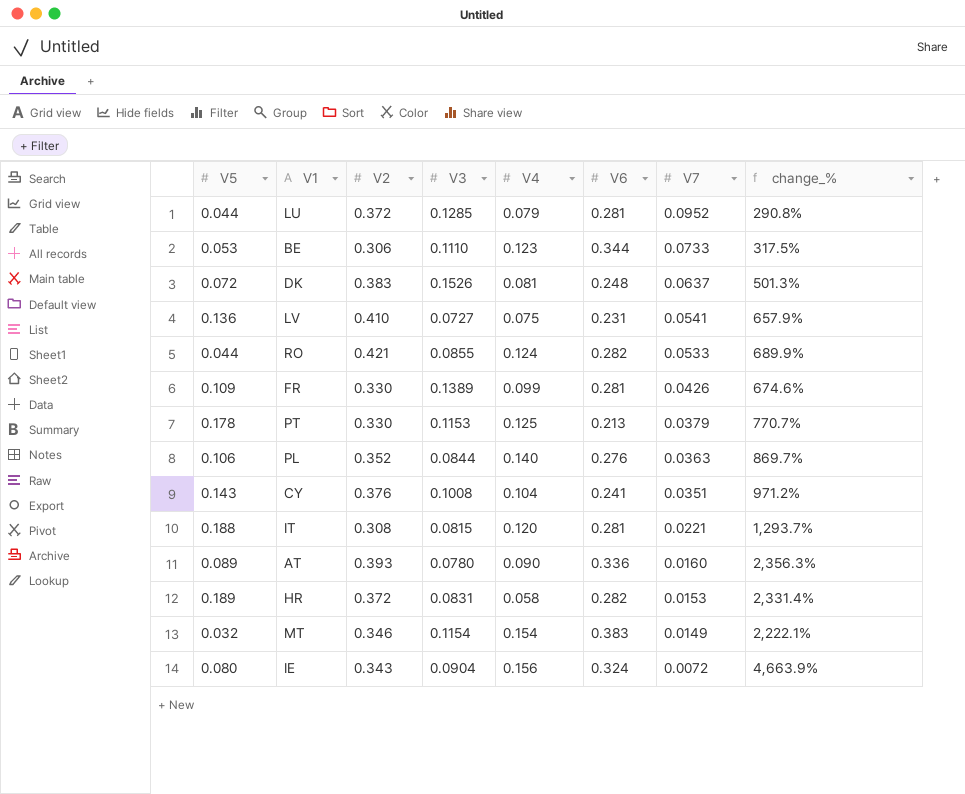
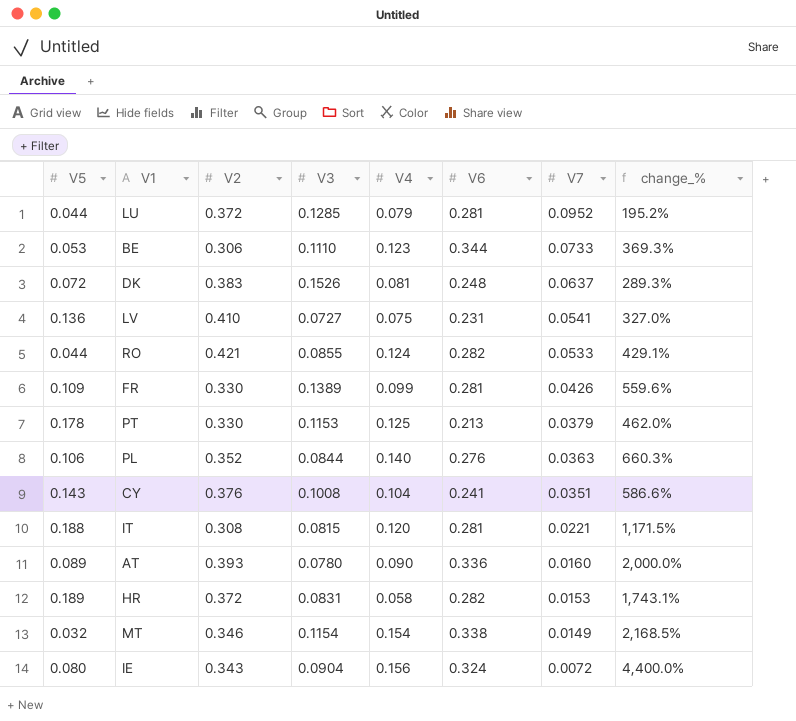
column change_% | formula: ([V2] - [V7]) / [V7] -> ([V6] - [V7]) / [V7]
MT | V6: 0.383 -> 0.338

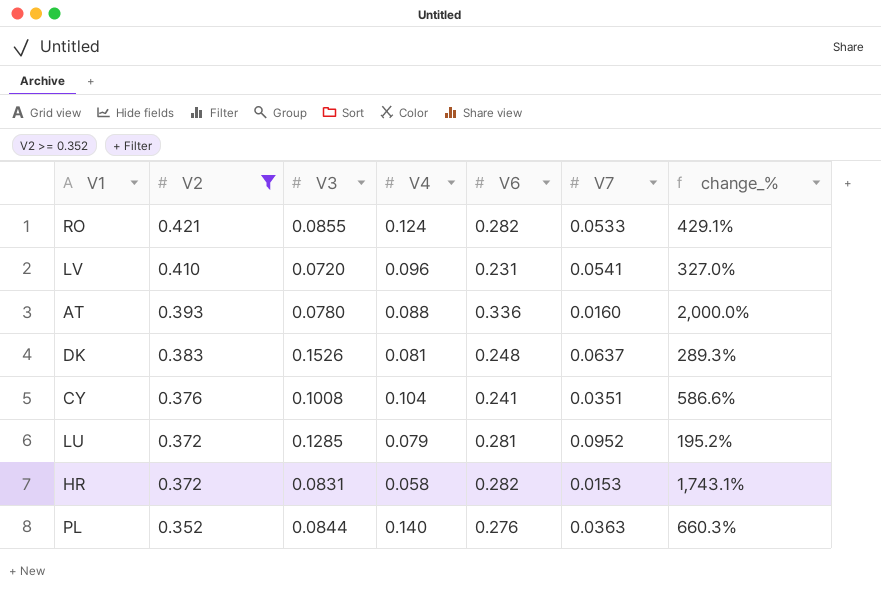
filter: none -> V2 >= 0.352
row order: V7 descending -> V2 descending
column V5 | position: 1 -> none
LV | V3: 0.0727 -> 0.0720
LV | V4: 0.075 -> 0.096
AT | V4: 0.090 -> 0.088

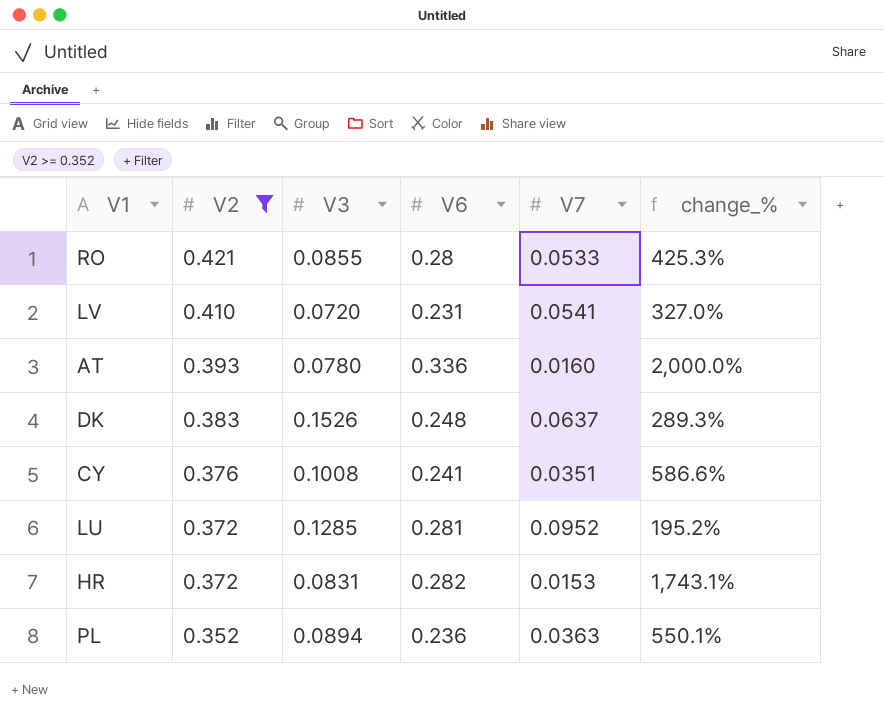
column V4 | position: 4 -> none
RO | V6: 0.282 -> 0.28
RO | change_%: 429.1% -> 425.3%
PL | V3: 0.0844 -> 0.0894
PL | V6: 0.276 -> 0.236
PL | change_%: 660.3% -> 550.1%

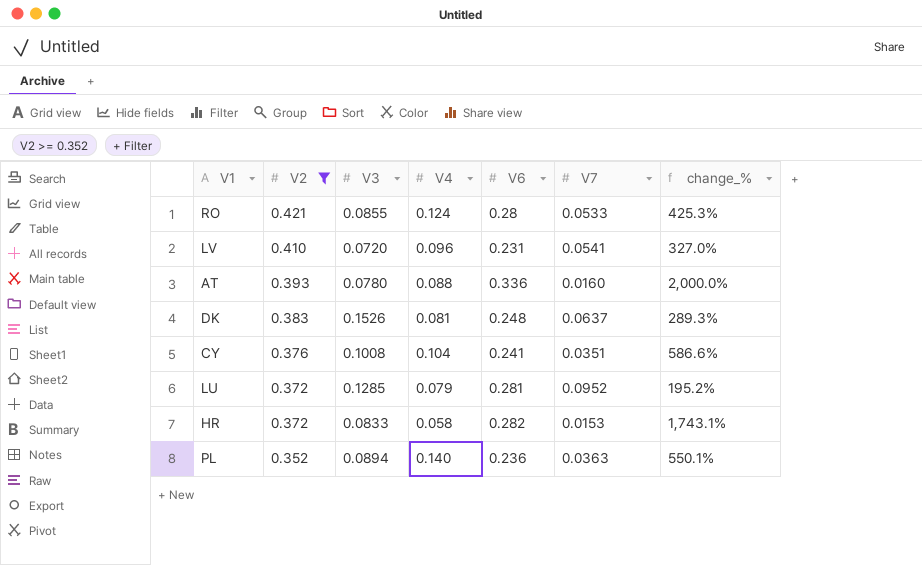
column V4 | position: none -> 4
HR | V3: 0.0831 -> 0.0833

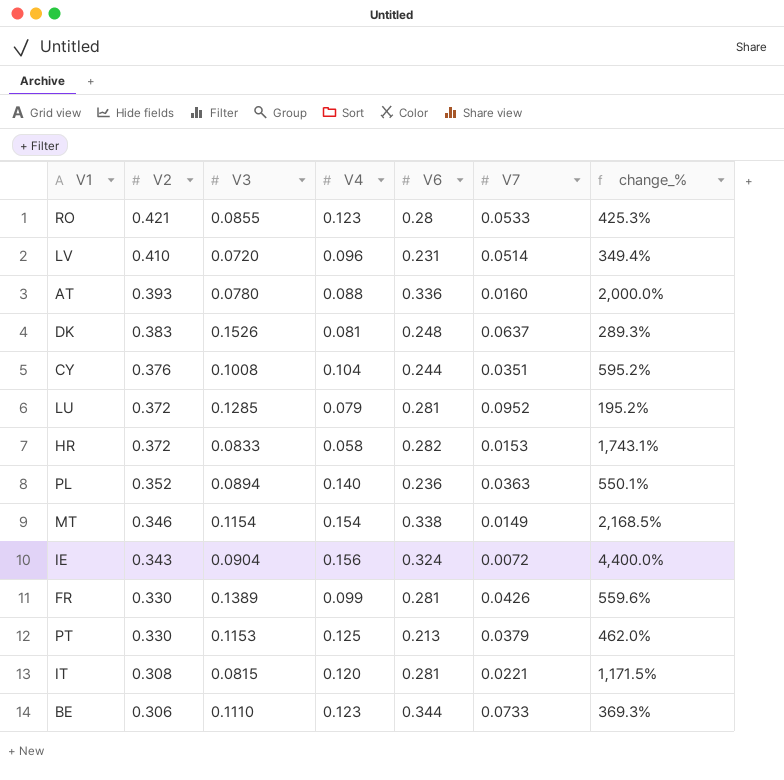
filter: V2 >= 0.352 -> none
RO | V4: 0.124 -> 0.123
LV | V7: 0.0541 -> 0.0514
LV | change_%: 327.0% -> 349.4%
CY | V6: 0.241 -> 0.244
CY | change_%: 586.6% -> 595.2%

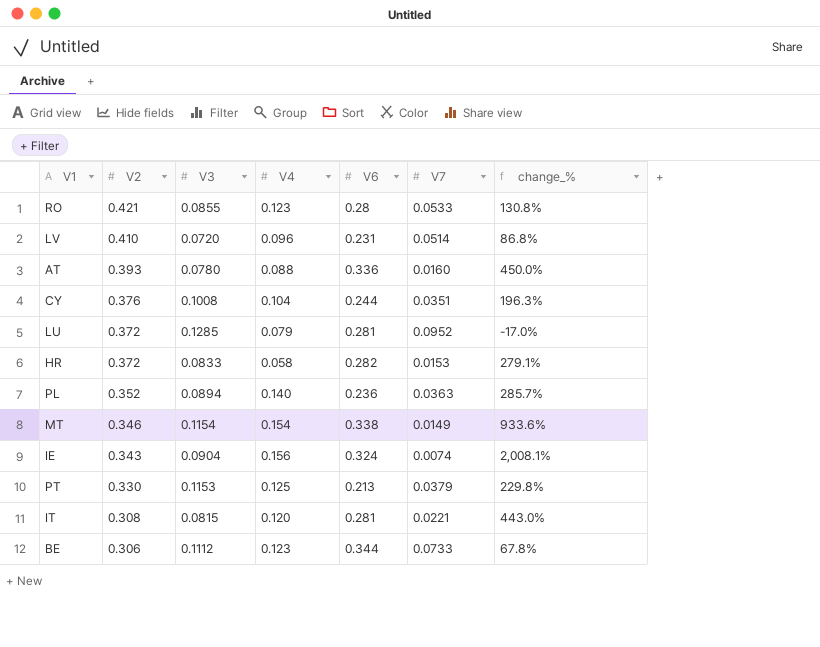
column change_% | formula: ([V6] - [V7]) / [V7] -> ([V4] - [V7]) / [V7]
row DK: 0.383 | 0.1526 | 0.081 | 0.248 | 0.0637 | 289.3% -> none
row FR: 0.330 | 0.1389 | 0.099 | 0.281 | 0.0426 | 559.6% -> none
IE | V7: 0.0072 -> 0.0074
BE | V3: 0.1110 -> 0.1112

